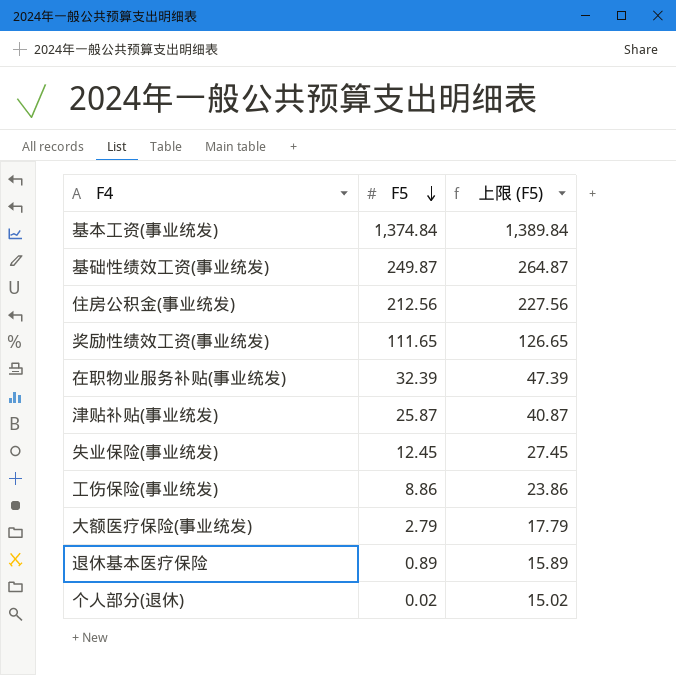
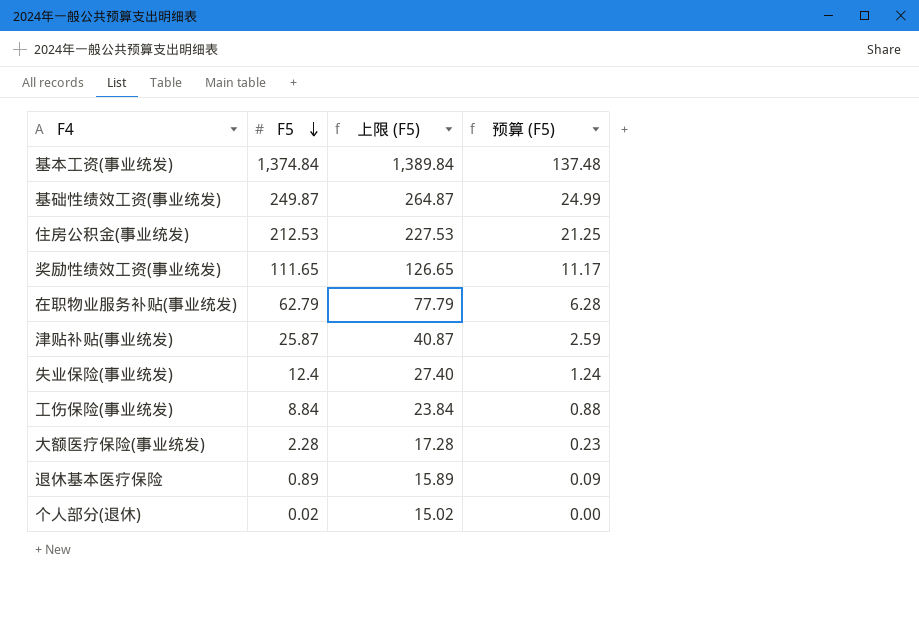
column 预算 (F5) | formula: none -> [F5] * 0.1
住房公积金(事业统发) | F5: 212.56 -> 212.53
住房公积金(事业统发) | 上限 (F5): 227.56 -> 227.53
在职物业服务补贴(事业统发) | F5: 32.39 -> 62.79
在职物业服务补贴(事业统发) | 上限 (F5): 47.39 -> 77.79
失业保险(事业统发) | F5: 12.45 -> 12.4
失业保险(事业统发) | 上限 (F5): 27.45 -> 27.40
工伤保险(事业统发) | F5: 8.86 -> 8.84
工伤保险(事业统发) | 上限 (F5): 23.86 -> 23.84
大额医疗保险(事业统发) | F5: 2.79 -> 2.28
大额医疗保险(事业统发) | 上限 (F5): 17.79 -> 17.28

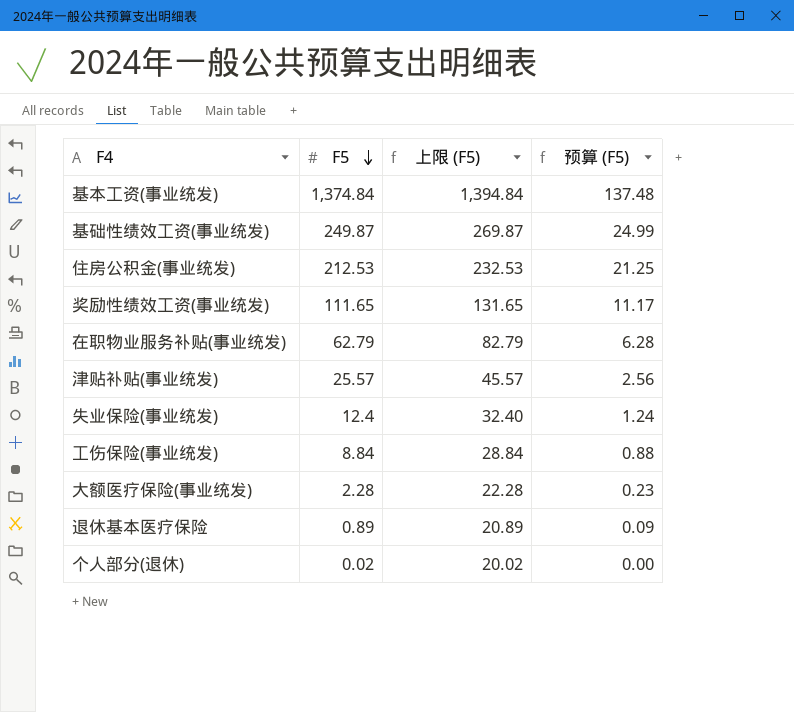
column 上限 (F5) | formula: [F5] + 15 -> [F5] + 20
津贴补贴(事业统发) | F5: 25.87 -> 25.57
津贴补贴(事业统发) | 预算 (F5): 2.59 -> 2.56

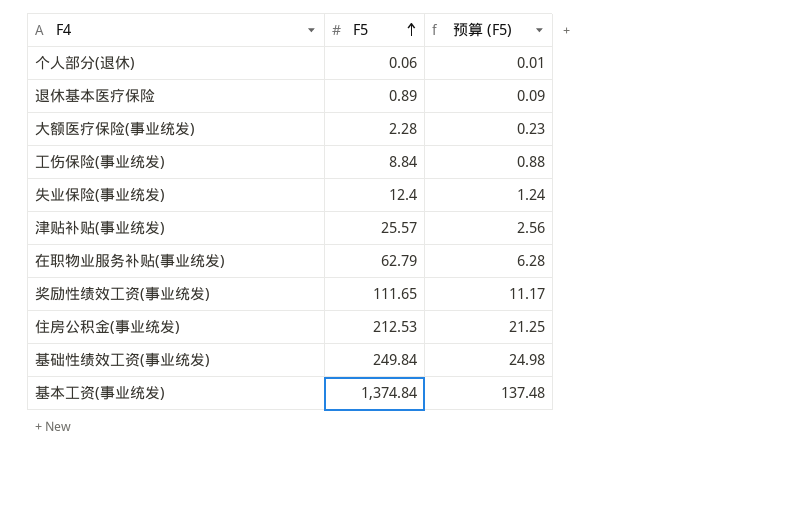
row order: F5 descending -> F5 ascending
column 上限 (F5) | formula: [F5] + 20 -> none
个人部分(退休) | F5: 0.02 -> 0.06
个人部分(退休) | 预算 (F5): 0.00 -> 0.01
基础性绩效工资(事业统发) | F5: 249.87 -> 249.84
基础性绩效工资(事业统发) | 预算 (F5): 24.99 -> 24.98

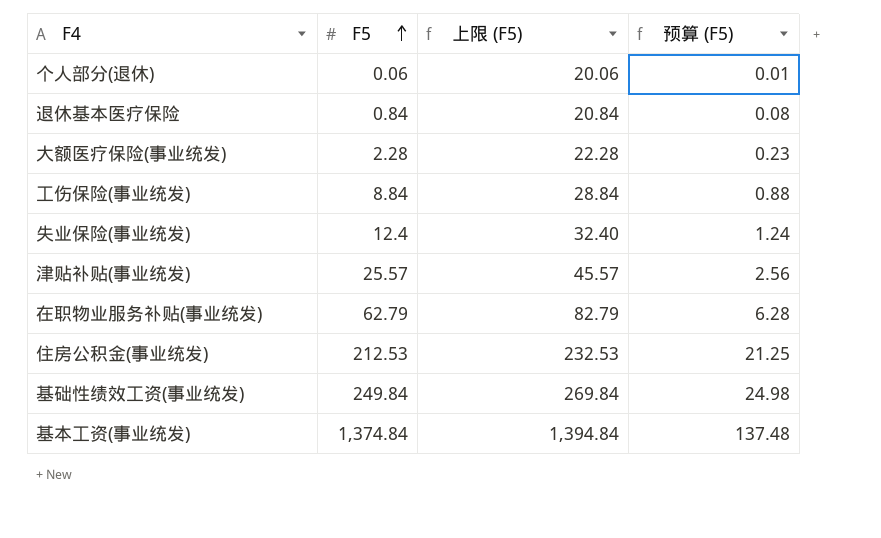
column 上限 (F5) | formula: none -> [F5] + 20
row 奖励性绩效工资(事业统发): 111.65 | 11.17 -> none
退休基本医疗保险 | F5: 0.89 -> 0.84
退休基本医疗保险 | 预算 (F5): 0.09 -> 0.08

